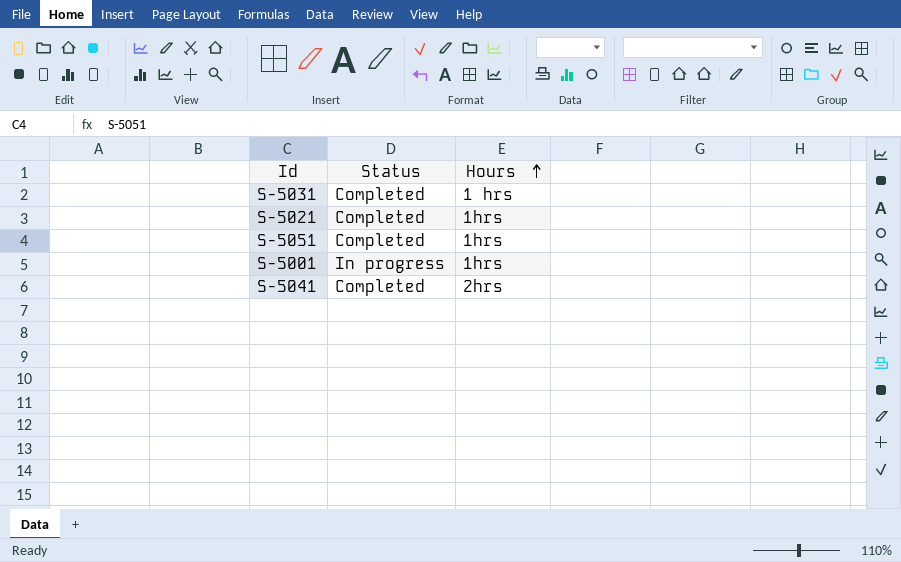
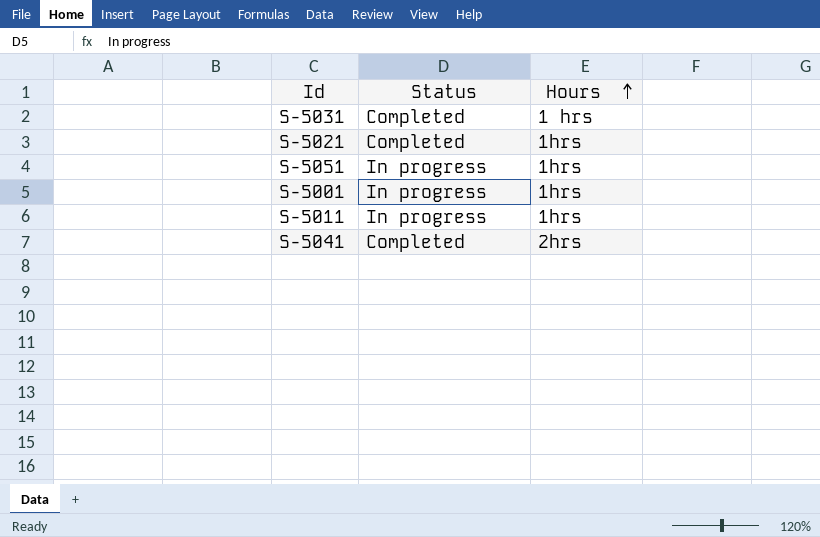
S-5051 | Status: Completed -> In progress
row S-5011: none -> In progress | 1hrs

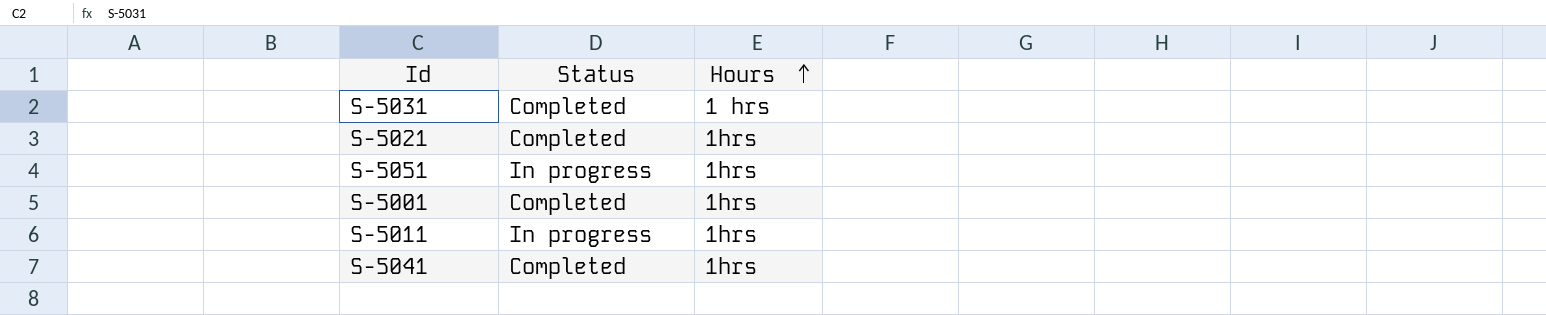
S-5001 | Status: In progress -> Completed
S-5041 | Hours: 2hrs -> 1hrs

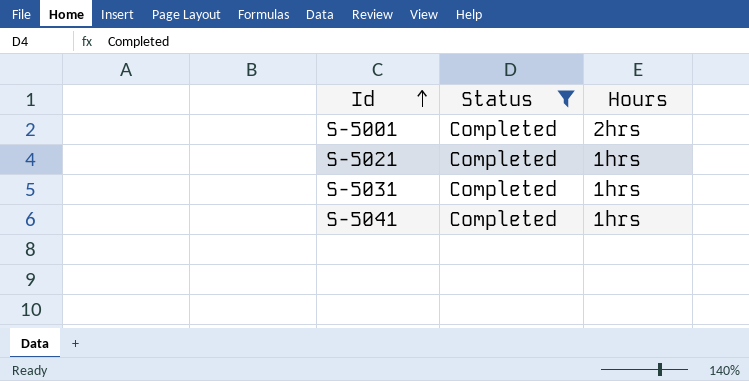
filter: none -> Status = Completed
row order: Hours ascending -> Id ascending
S-5001 | Hours: 1hrs -> 2hrs
S-5031 | Hours: 1 hrs -> 1hrs

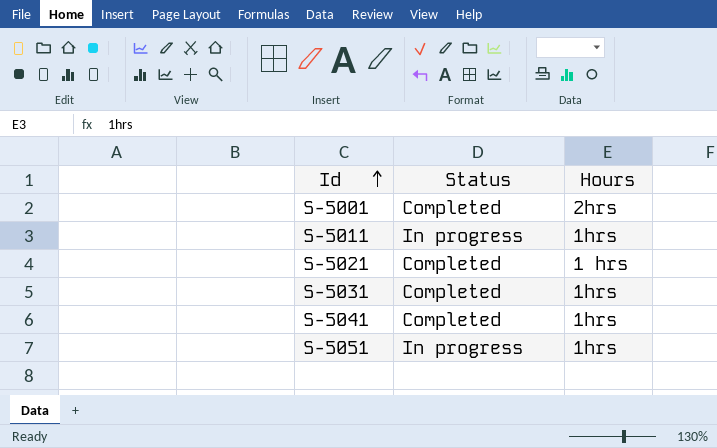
filter: Status = Completed -> none
S-5021 | Hours: 1hrs -> 1 hrs

